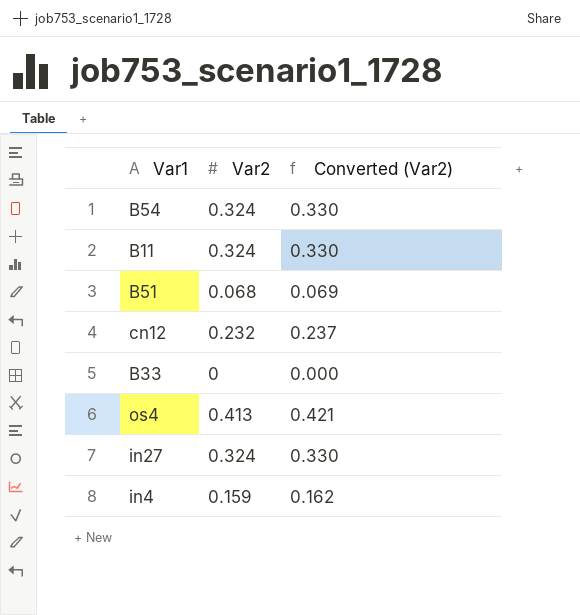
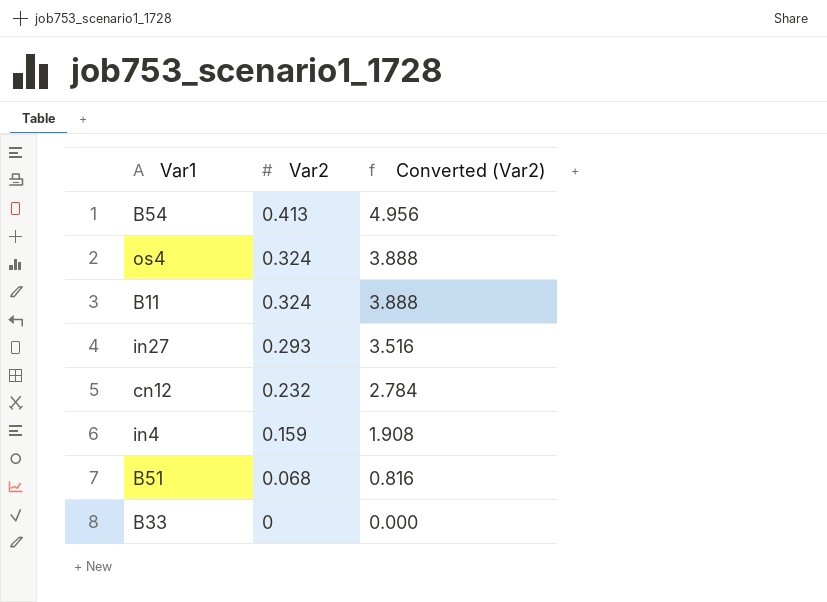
row order: none -> Var2 descending
column Converted (Var2) | formula: [Var2] * 1.02 -> [Var2] * 12
B54 | Var2: 0.324 -> 0.413
os4 | Var2: 0.413 -> 0.324
in27 | Var2: 0.324 -> 0.293

